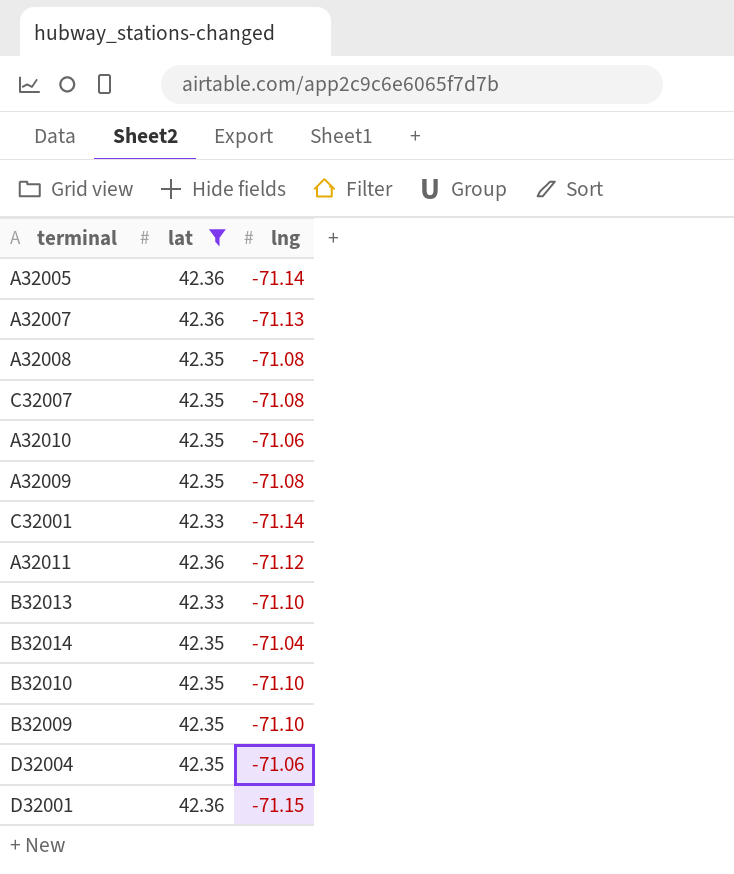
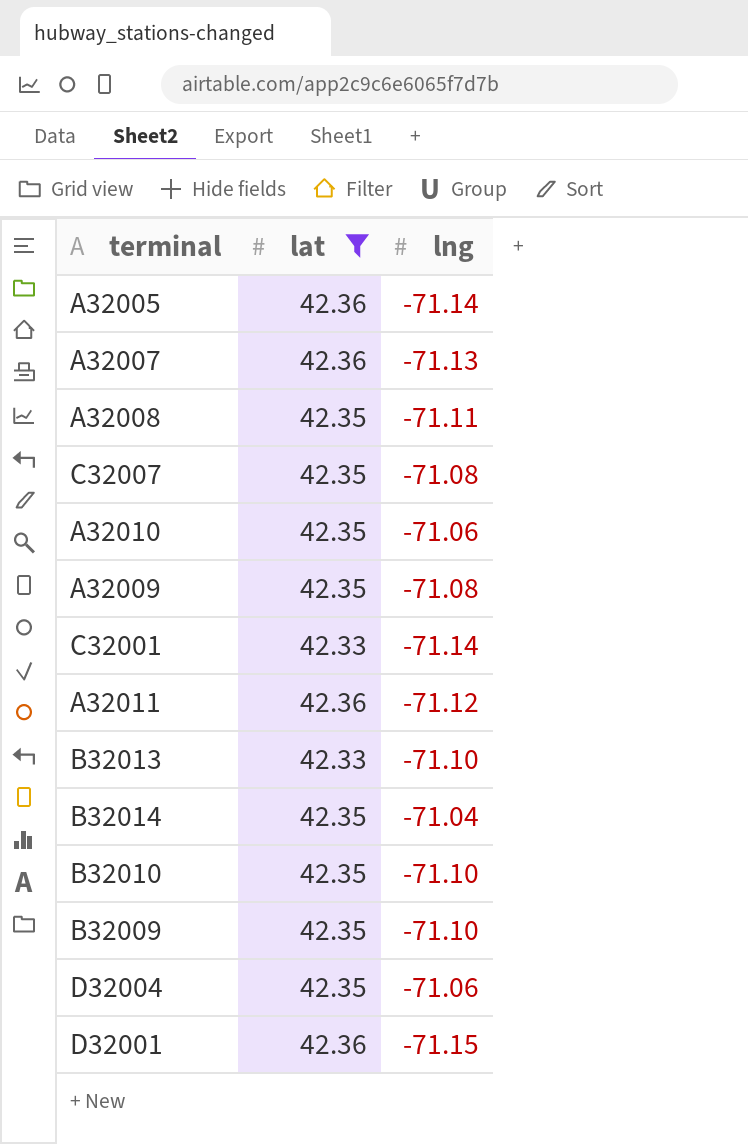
A32008 | lng: -71.08 -> -71.11

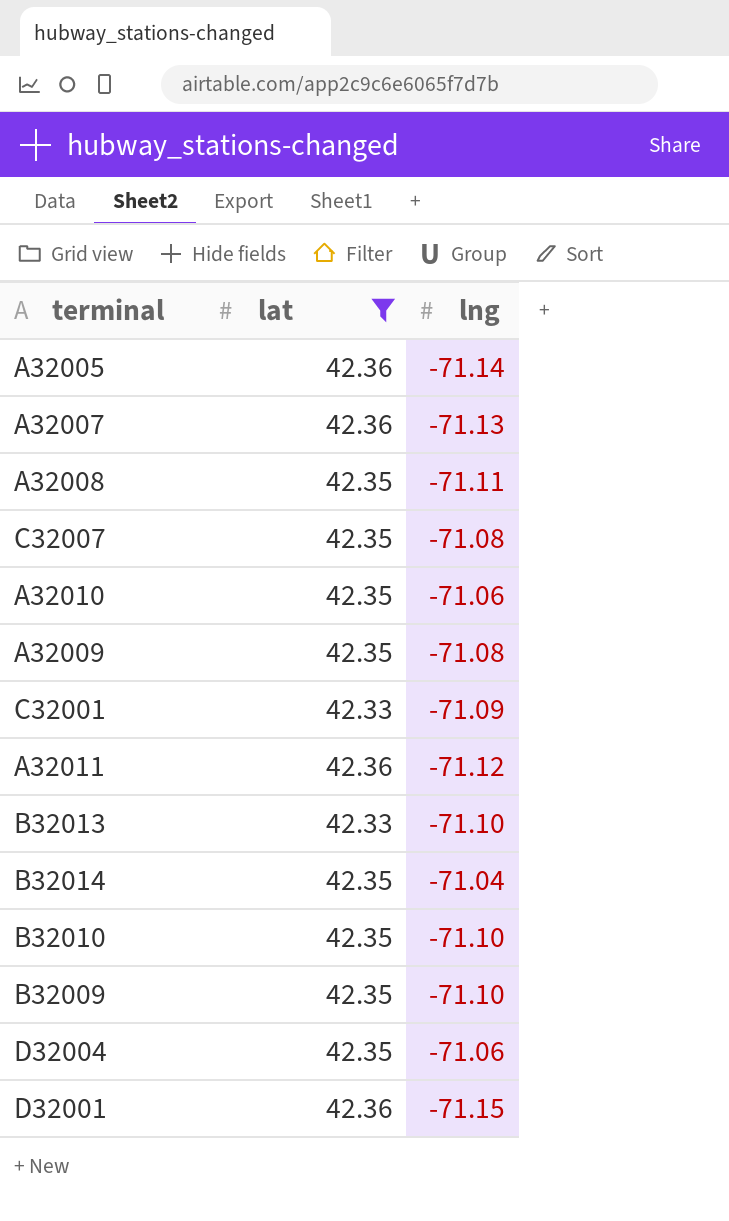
C32001 | lng: -71.14 -> -71.09

